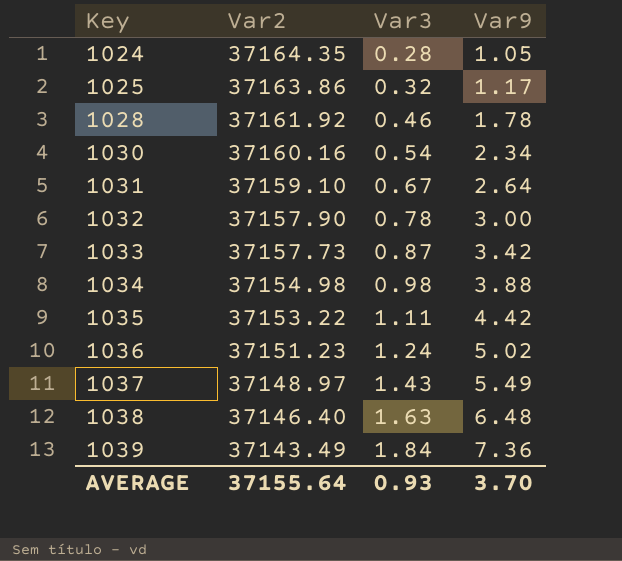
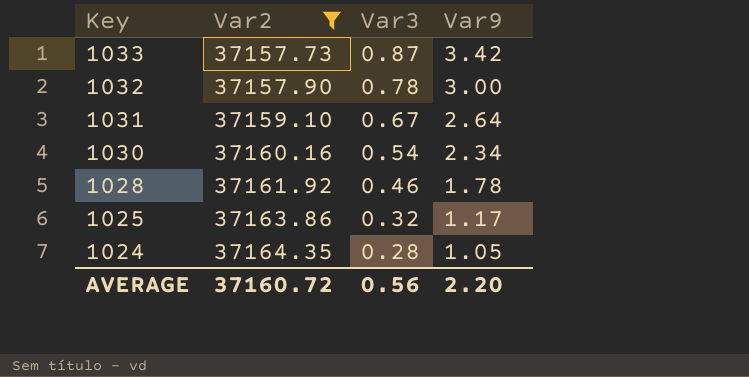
filter: none -> Var2 >= 37157.73
row order: Key ascending -> Key descending
AVERAGE | Var2: 37155.64 -> 37160.72
AVERAGE | Var3: 0.93 -> 0.56
AVERAGE | Var9: 3.70 -> 2.20

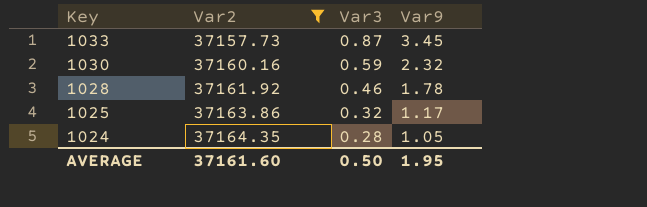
row 1032: 37157.90 | 0.78 | 3.00 -> none
row 1031: 37159.10 | 0.67 | 2.64 -> none
1033 | Var9: 3.42 -> 3.45
1030 | Var3: 0.54 -> 0.59
1030 | Var9: 2.34 -> 2.32
AVERAGE | Var2: 37160.72 -> 37161.60
AVERAGE | Var3: 0.56 -> 0.50
AVERAGE | Var9: 2.20 -> 1.95

